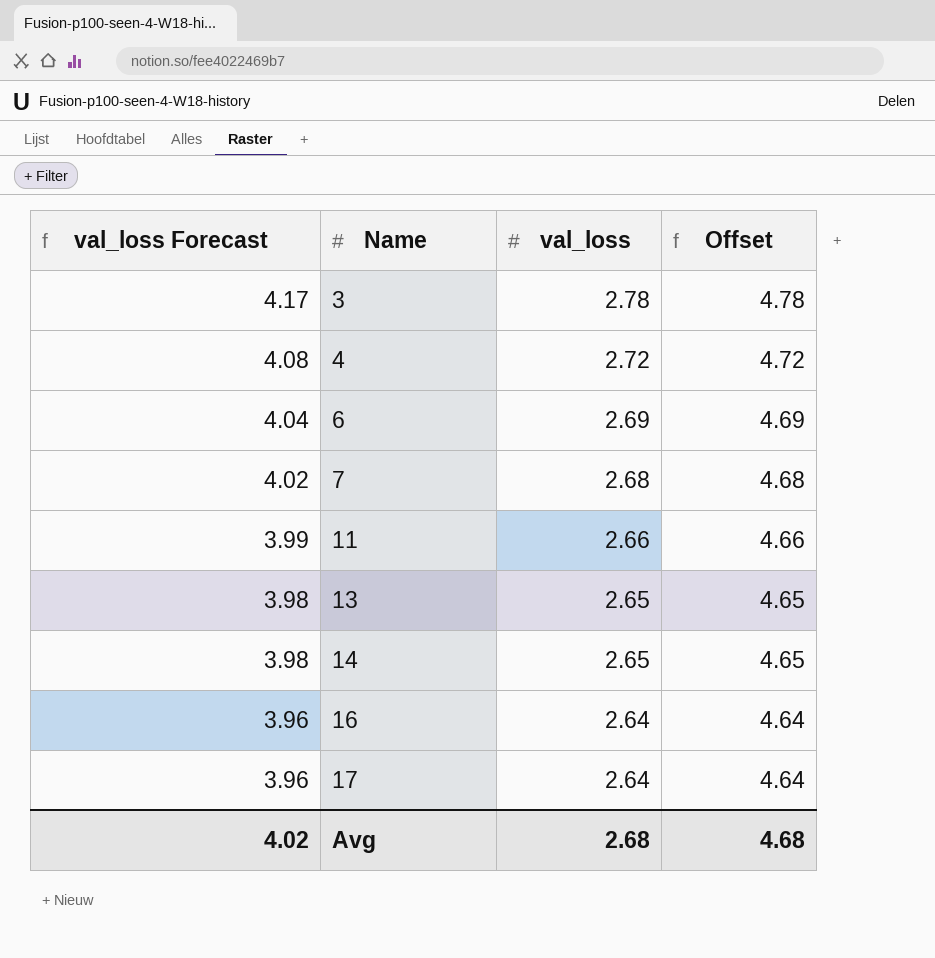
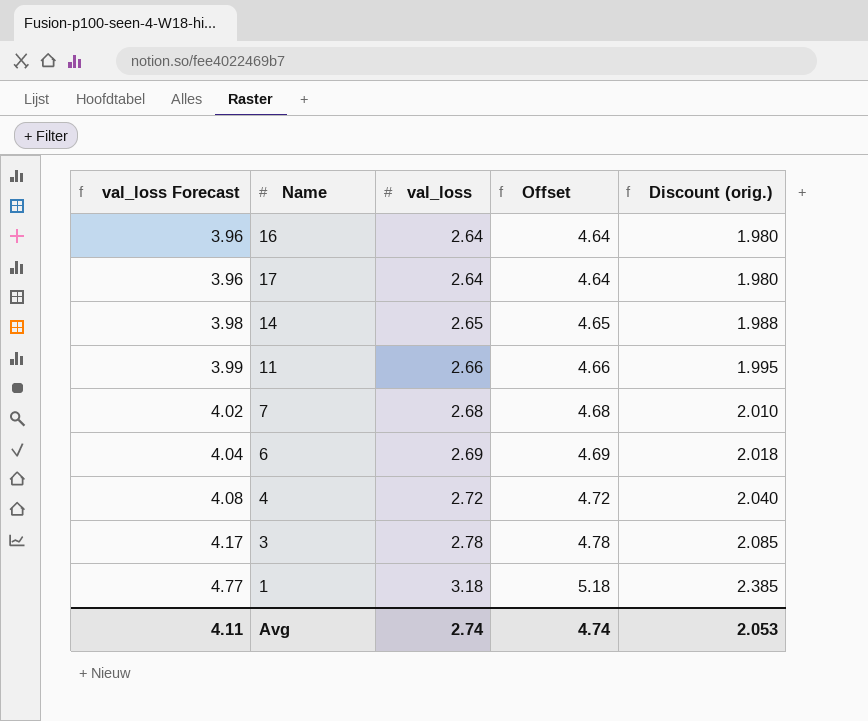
row order: val_loss Forecast descending -> val_loss Forecast ascending
column Discount (orig.) | formula: none -> [val_loss] * 0.75
row 13: 3.98 | 2.65 | 4.65 -> none
row 1: none -> 4.77 | 3.18 | 5.18 | 2.385
Avg | val_loss Forecast: 4.02 -> 4.11
Avg | val_loss: 2.68 -> 2.74
Avg | Offset: 4.68 -> 4.74

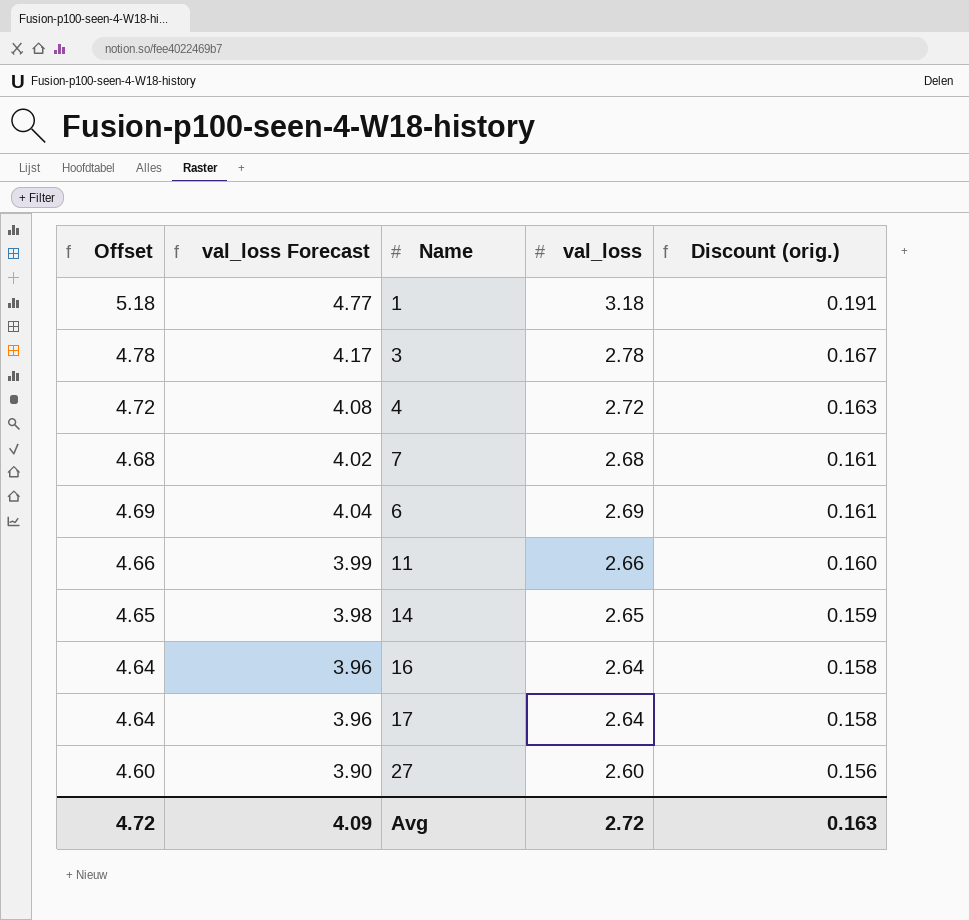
row order: val_loss Forecast ascending -> Discount (orig.) descending
column Offset | position: 4 -> 1
column Discount (orig.) | formula: [val_loss] * 0.75 -> [val_loss] * 0.06
row 27: none -> 4.60 | 3.90 | 2.60 | 0.156
Avg | Offset: 4.74 -> 4.72
Avg | val_loss Forecast: 4.11 -> 4.09
Avg | val_loss: 2.74 -> 2.72
Avg | Discount (orig.): 2.053 -> 0.163

